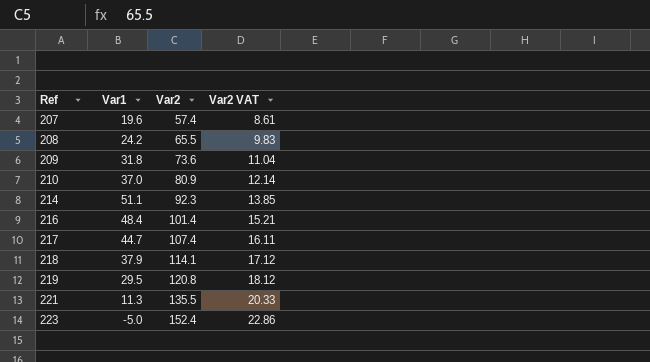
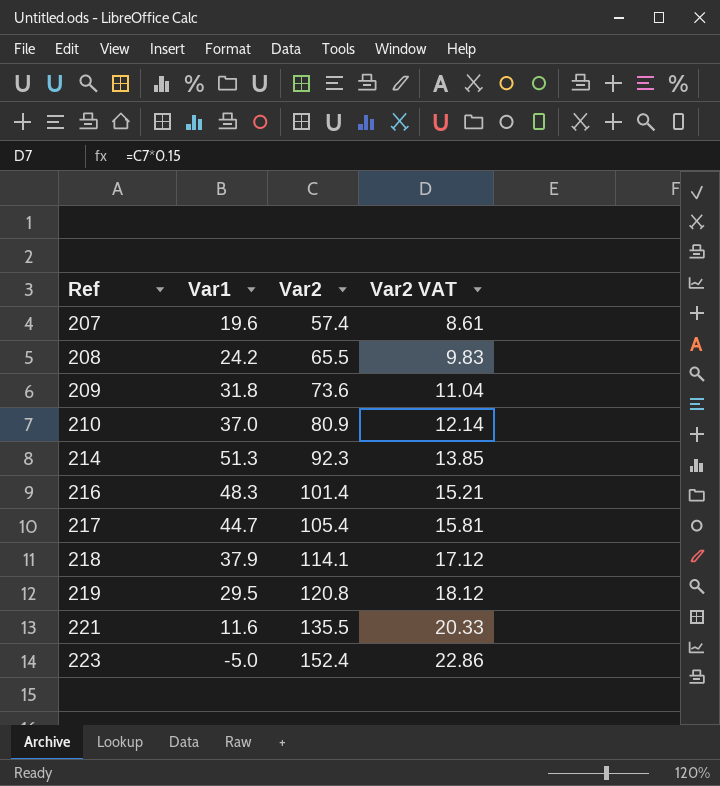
214 | Var1: 51.1 -> 51.3
216 | Var1: 48.4 -> 48.3
217 | Var2: 107.4 -> 105.4
217 | Var2 VAT: 16.11 -> 15.81
221 | Var1: 11.3 -> 11.6

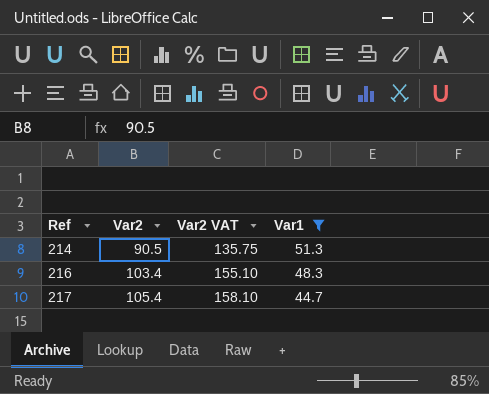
filter: none -> Var1 >= 44.7
column Var2 VAT | formula: [Var2] * 0.15 -> [Var2] * 1.5
column Var1 | position: 2 -> 4
214 | Var2: 92.3 -> 90.5
216 | Var2: 101.4 -> 103.4

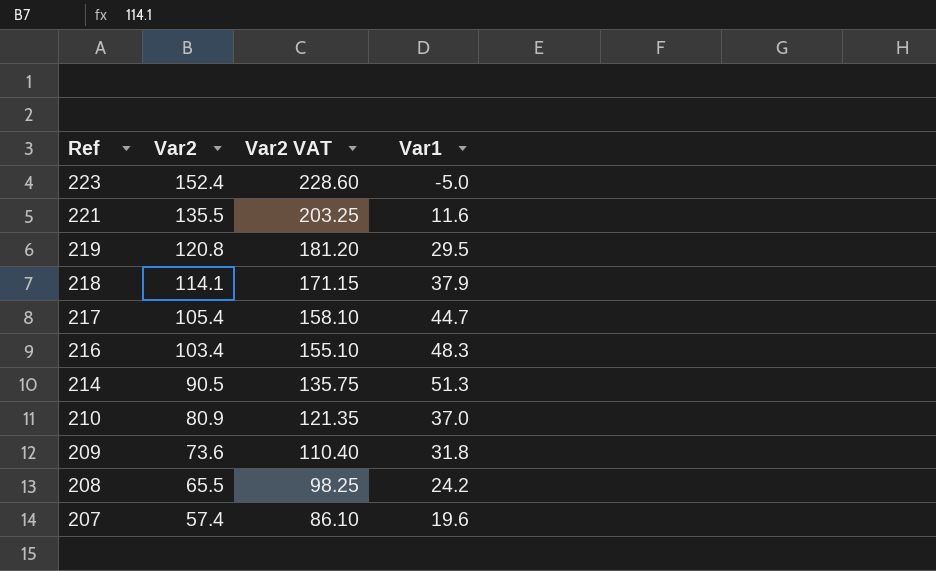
filter: Var1 >= 44.7 -> none
row order: Ref ascending -> Ref descending

